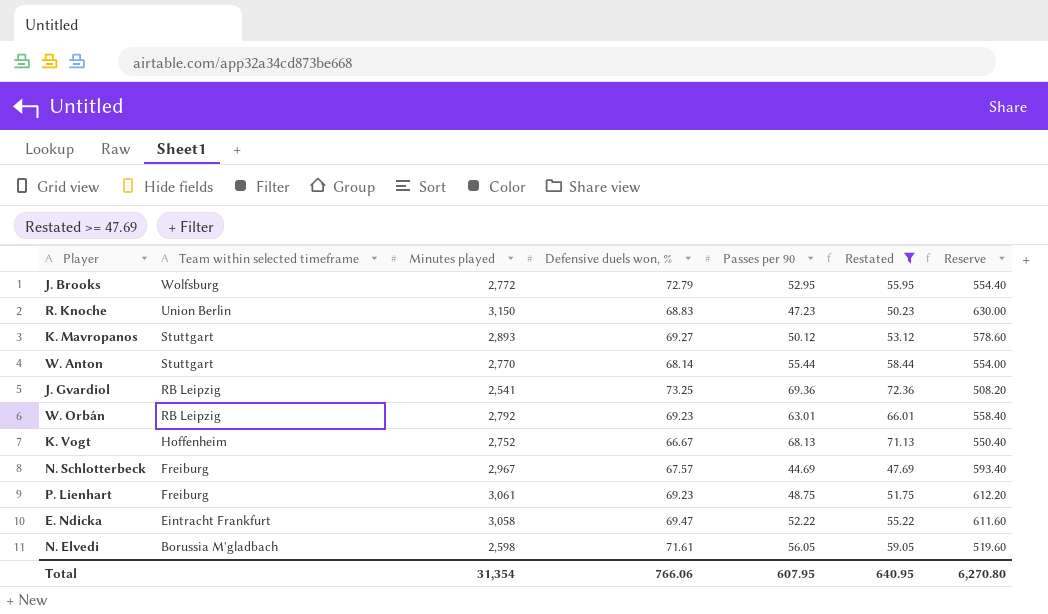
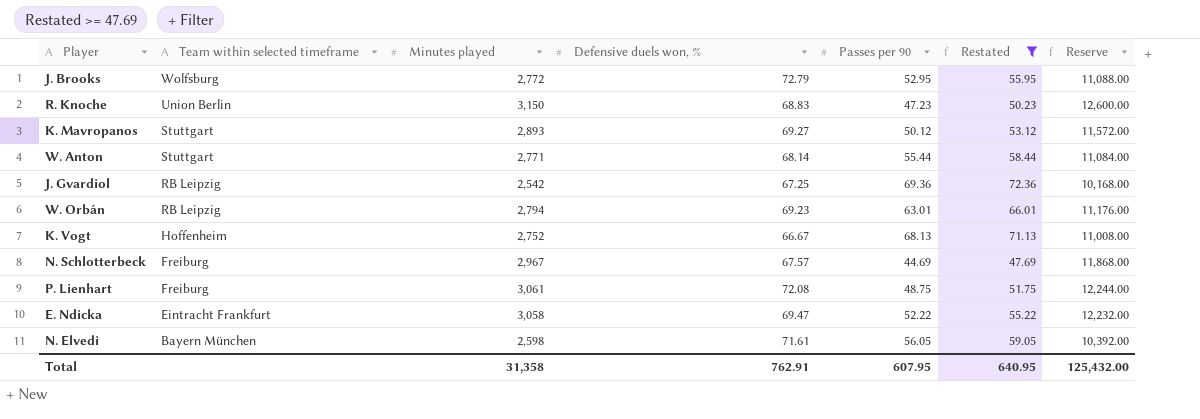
column Reserve | formula: [Minutes played] * 0.2 -> [Minutes played] * 4
W. Anton | Minutes played: 2,770 -> 2,771
J. Gvardiol | Minutes played: 2,541 -> 2,542
J. Gvardiol | Defensive duels won, %: 73.25 -> 67.25
W. Orbán | Minutes played: 2,792 -> 2,794
P. Lienhart | Defensive duels won, %: 69.23 -> 72.08
N. Elvedi | Team within selected timeframe: Borussia M'gladbach -> Bayern München
Total | Minutes played: 31,354 -> 31,358
Total | Defensive duels won, %: 766.06 -> 762.91
Total | Reserve: 6,270.80 -> 125,432.00

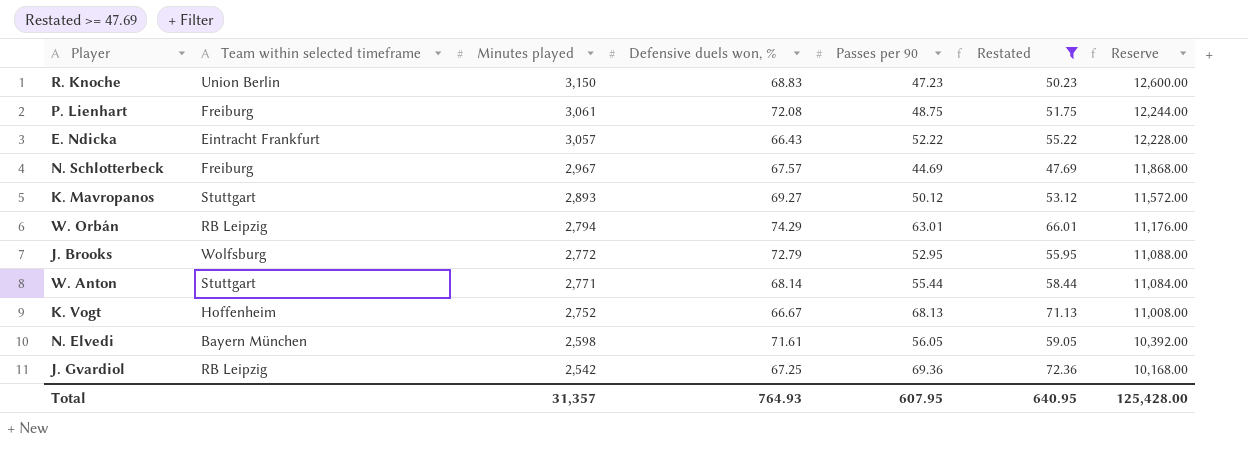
row order: Team within selected timeframe descending -> Minutes played descending
E. Ndicka | Minutes played: 3,058 -> 3,057
E. Ndicka | Defensive duels won, %: 69.47 -> 66.43
E. Ndicka | Reserve: 12,232.00 -> 12,228.00
W. Orbán | Defensive duels won, %: 69.23 -> 74.29
Total | Minutes played: 31,358 -> 31,357
Total | Defensive duels won, %: 762.91 -> 764.93
Total | Reserve: 125,432.00 -> 125,428.00

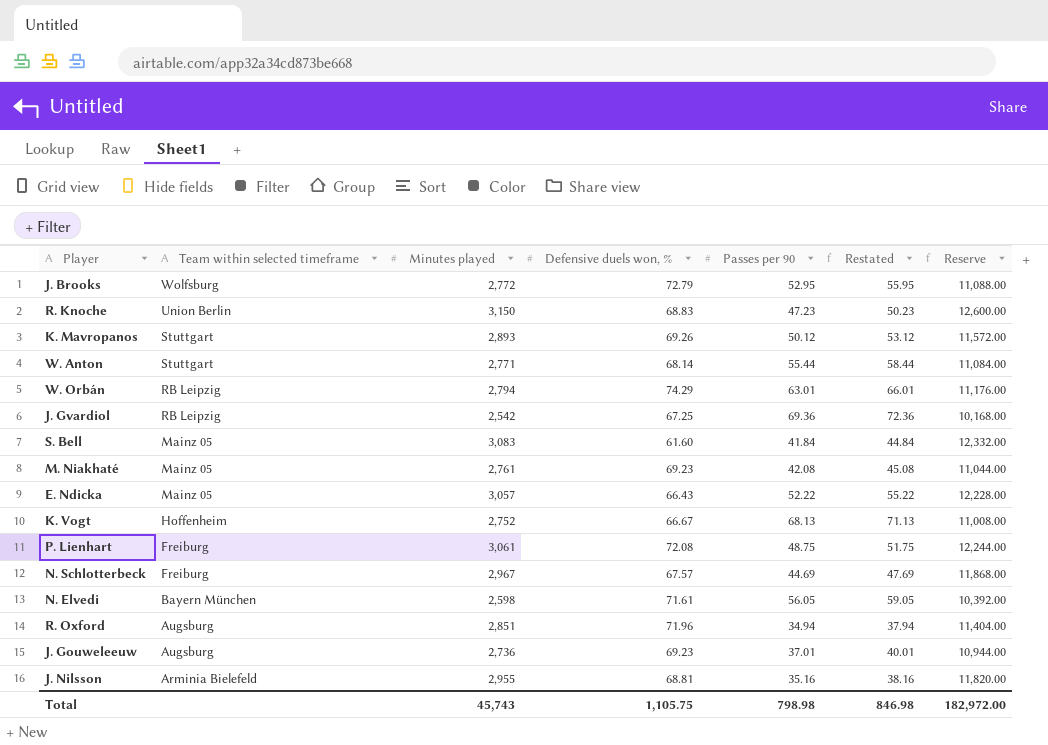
filter: Restated >= 47.69 -> none
row order: Minutes played descending -> Team within selected timeframe descending
K. Mavropanos | Defensive duels won, %: 69.27 -> 69.26
E. Ndicka | Team within selected timeframe: Eintracht Frankfurt -> Mainz 05
Total | Minutes played: 31,357 -> 45,743
Total | Defensive duels won, %: 764.93 -> 1,105.75
Total | Passes per 90: 607.95 -> 798.98
Total | Restated: 640.95 -> 846.98
Total | Reserve: 125,428.00 -> 182,972.00

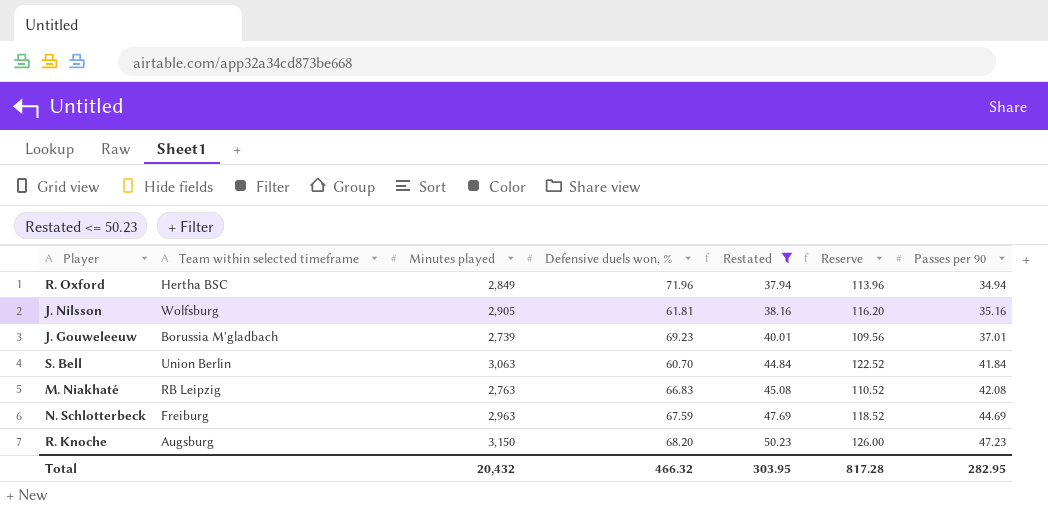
filter: none -> Restated <= 50.23
row order: Team within selected timeframe descending -> Restated ascending
column Reserve | formula: [Minutes played] * 4 -> [Minutes played] * 0.04
column Passes per 90 | position: 5 -> 7
R. Oxford | Team within selected timeframe: Augsburg -> Hertha BSC
R. Oxford | Minutes played: 2,851 -> 2,849
J. Nilsson | Team within selected timeframe: Arminia Bielefeld -> Wolfsburg
J. Nilsson | Minutes played: 2,955 -> 2,905
J. Nilsson | Defensive duels won, %: 68.81 -> 61.81
J. Gouweleeuw | Team within selected timeframe: Augsburg -> Borussia M'gladbach
J. Gouweleeuw | Minutes played: 2,736 -> 2,739
S. Bell | Team within selected timeframe: Mainz 05 -> Union Berlin
S. Bell | Minutes played: 3,083 -> 3,063
S. Bell | Defensive duels won, %: 61.60 -> 60.70
M. Niakhaté | Team within selected timeframe: Mainz 05 -> RB Leipzig
M. Niakhaté | Minutes played: 2,761 -> 2,763
M. Niakhaté | Defensive duels won, %: 69.23 -> 66.83
N. Schlotterbeck | Minutes played: 2,967 -> 2,963
N. Schlotterbeck | Defensive duels won, %: 67.57 -> 67.59
R. Knoche | Team within selected timeframe: Union Berlin -> Augsburg
R. Knoche | Defensive duels won, %: 68.83 -> 68.20
Total | Minutes played: 45,743 -> 20,432
Total | Defensive duels won, %: 1,105.75 -> 466.32
Total | Restated: 846.98 -> 303.95
Total | Reserve: 182,972.00 -> 817.28
Total | Passes per 90: 798.98 -> 282.95

